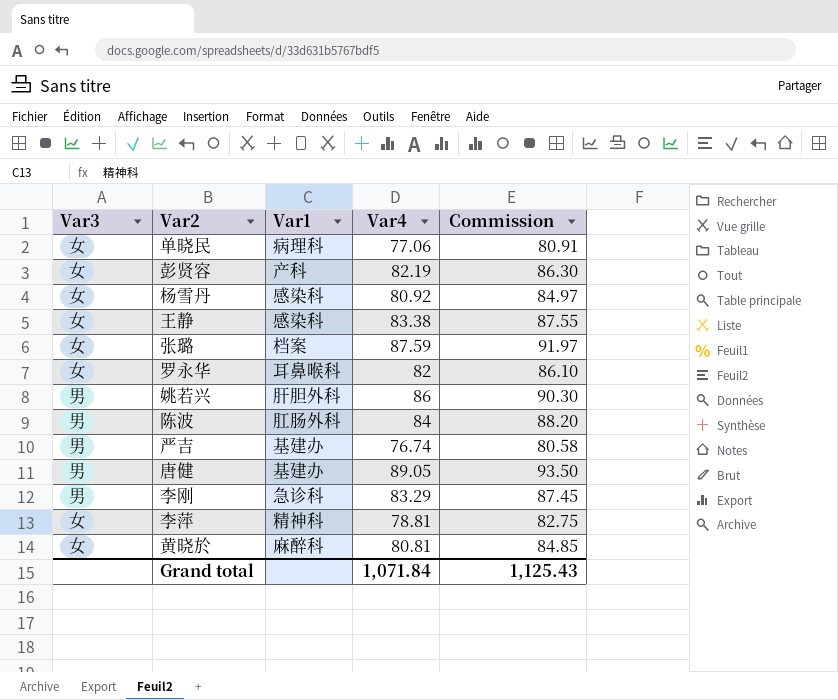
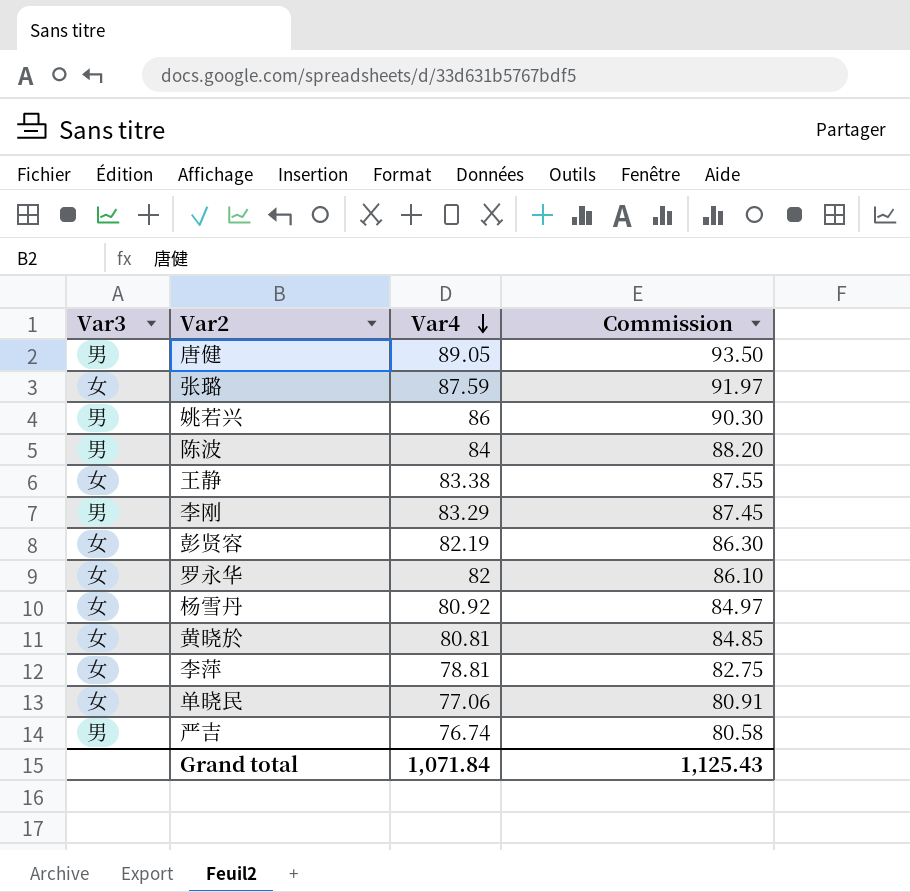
row order: none -> Var4 descending
column Var1 | position: 3 -> none

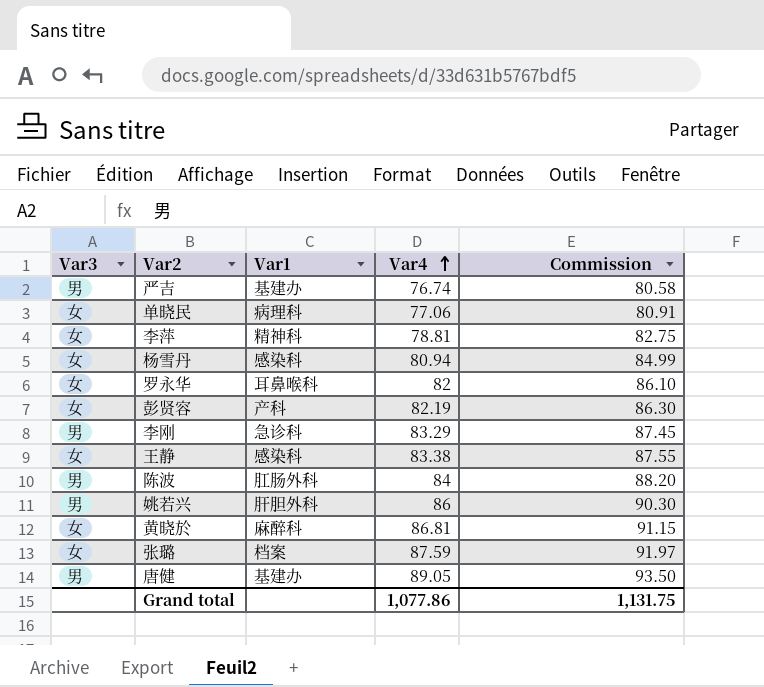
row order: Var4 descending -> Var4 ascending
column Var1 | position: none -> 3
杨雪丹 | Var4: 80.92 -> 80.94
杨雪丹 | Commission: 84.97 -> 84.99
黄晓於 | Var4: 80.81 -> 86.81
黄晓於 | Commission: 84.85 -> 91.15
Grand total | Var4: 1,071.84 -> 1,077.86
Grand total | Commission: 1,125.43 -> 1,131.75

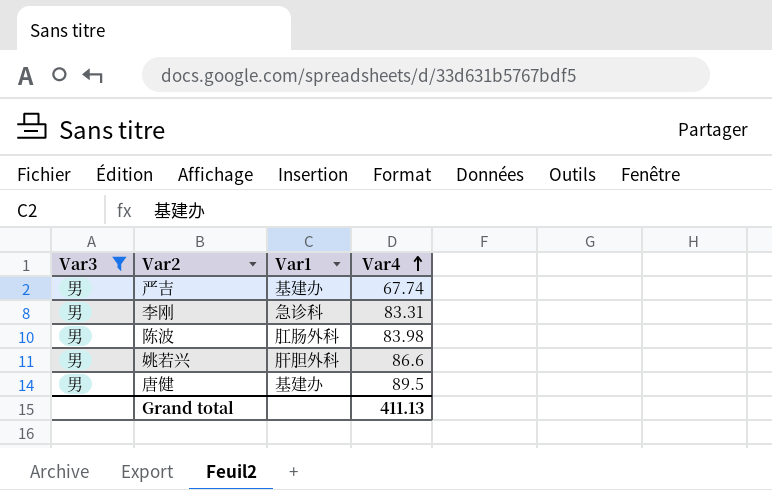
filter: none -> Var3 = 男
column Commission | formula: [Var4] * 1.05 -> none
严吉 | Var4: 76.74 -> 67.74
李刚 | Var4: 83.29 -> 83.31
陈波 | Var4: 84 -> 83.98
姚若兴 | Var4: 86 -> 86.6
唐健 | Var4: 89.05 -> 89.5
Grand total | Var4: 1,077.86 -> 411.13

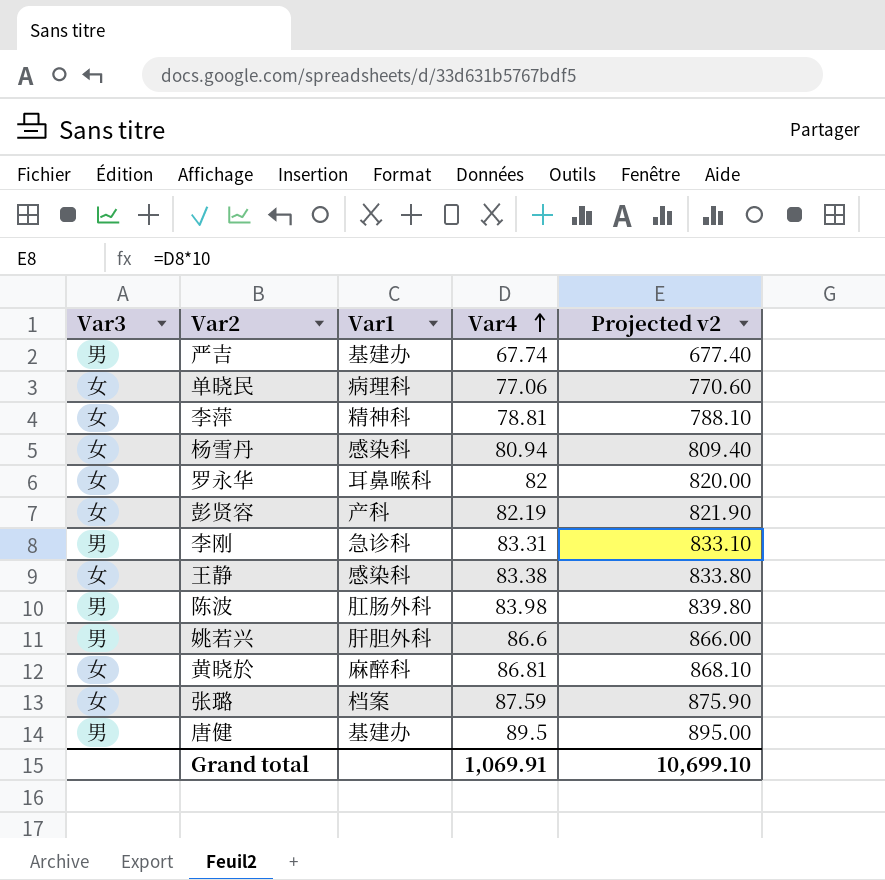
filter: Var3 = 男 -> none
column Projected v2 | formula: none -> [Var4] * 10
Grand total | Var4: 411.13 -> 1,069.91

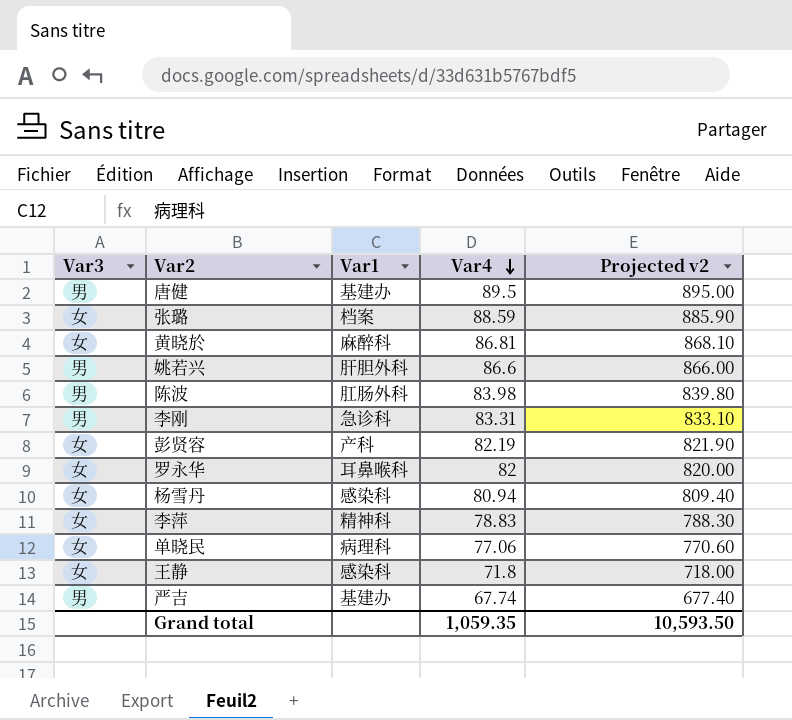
row order: Var4 ascending -> Var4 descending
张璐 | Var4: 87.59 -> 88.59
张璐 | Projected v2: 875.90 -> 885.90
李萍 | Var4: 78.81 -> 78.83
李萍 | Projected v2: 788.10 -> 788.30
王静 | Var4: 83.38 -> 71.8
王静 | Projected v2: 833.80 -> 718.00
Grand total | Var4: 1,069.91 -> 1,059.35
Grand total | Projected v2: 10,699.10 -> 10,593.50

